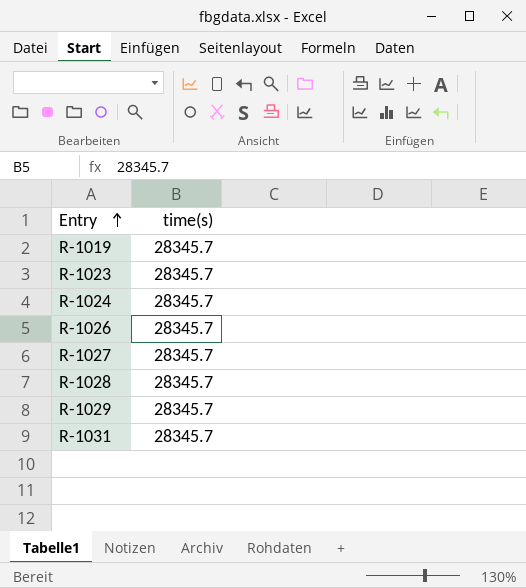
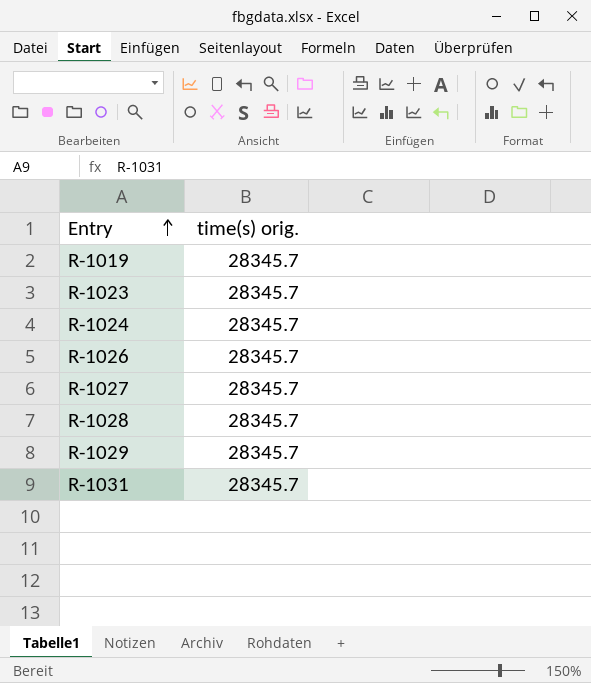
column name: time(s) -> time(s) orig.

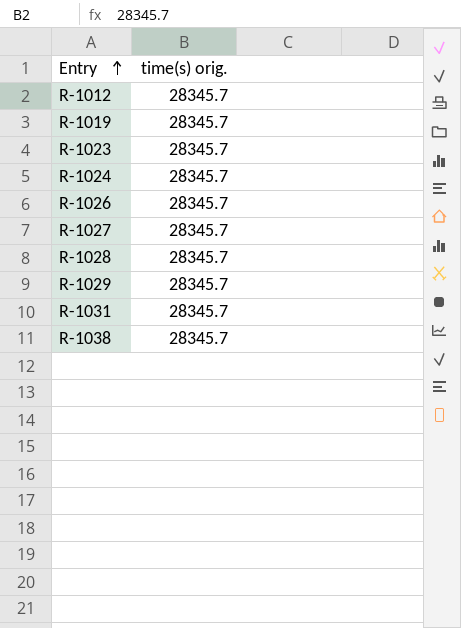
row R-1012: none -> 28345.7
row R-1038: none -> 28345.7

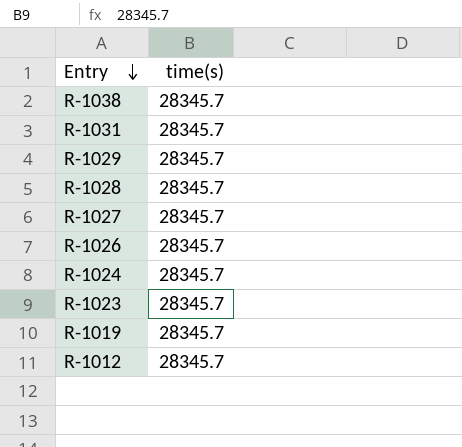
row order: Entry ascending -> Entry descending
column name: time(s) orig. -> time(s)

